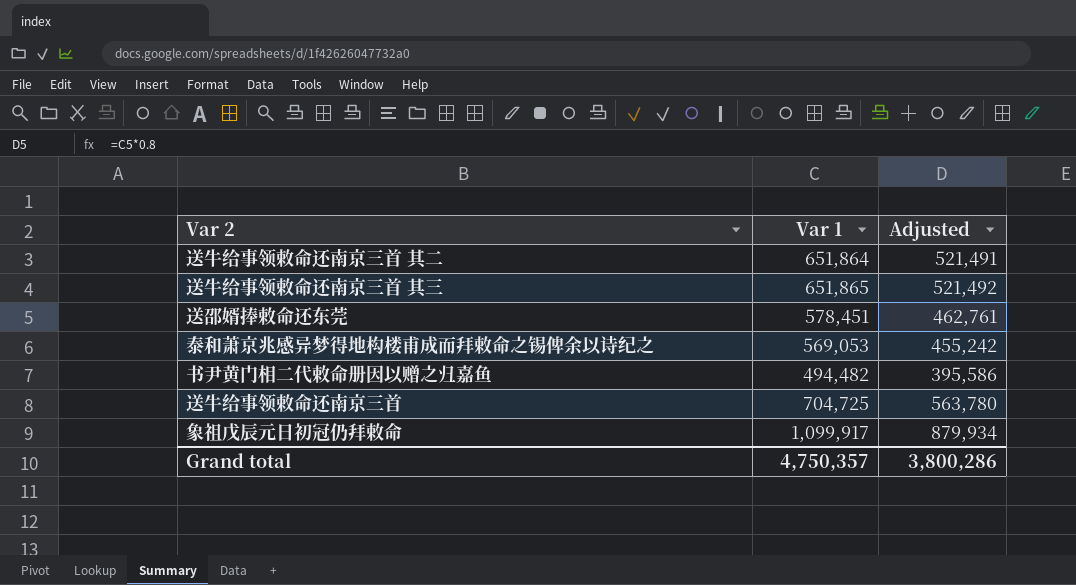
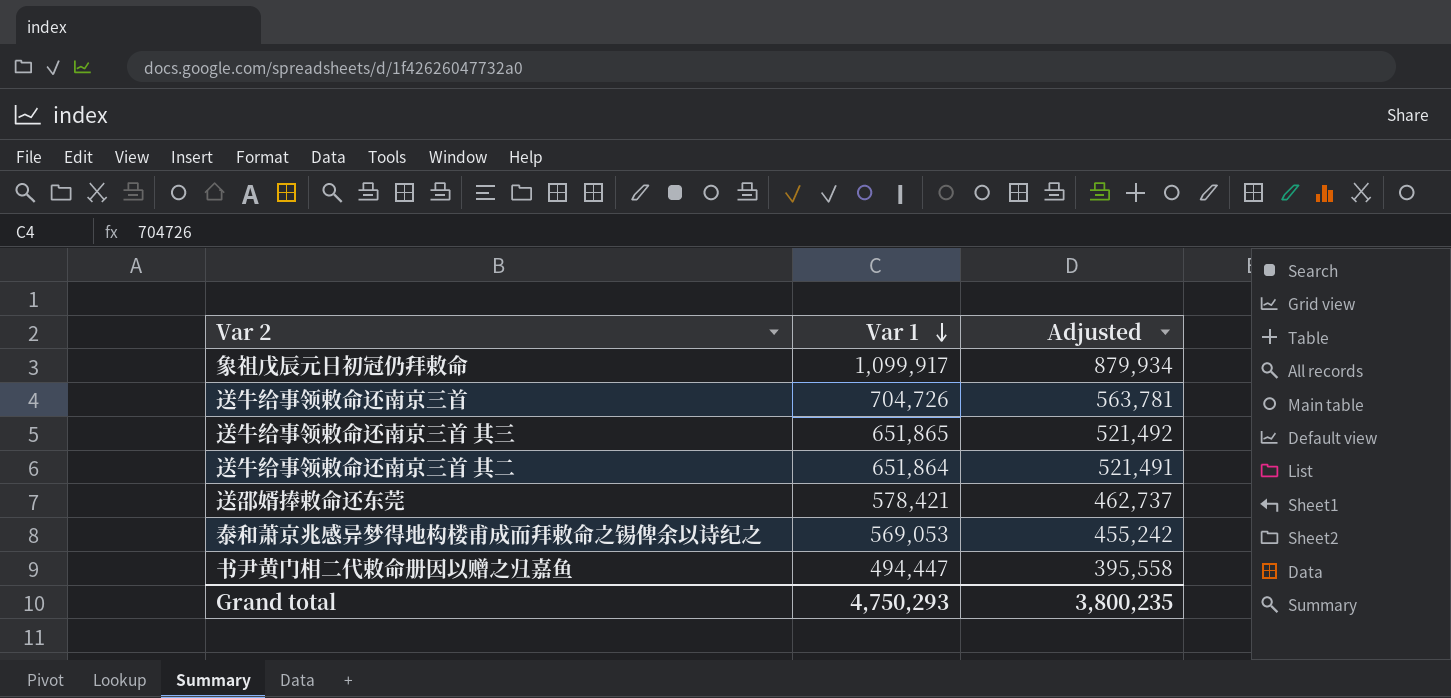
row order: none -> Var 1 descending
送牛给事领敕命还南京三首 | Var 1: 704,725 -> 704,726
送牛给事领敕命还南京三首 | Adjusted: 563,780 -> 563,781
送邵婿捧敕命还东莞 | Var 1: 578,451 -> 578,421
送邵婿捧敕命还东莞 | Adjusted: 462,761 -> 462,737
书尹黄门相二代敕命册因以赠之归嘉鱼 | Var 1: 494,482 -> 494,447
书尹黄门相二代敕命册因以赠之归嘉鱼 | Adjusted: 395,586 -> 395,558
Grand total | Var 1: 4,750,357 -> 4,750,293
Grand total | Adjusted: 3,800,286 -> 3,800,235

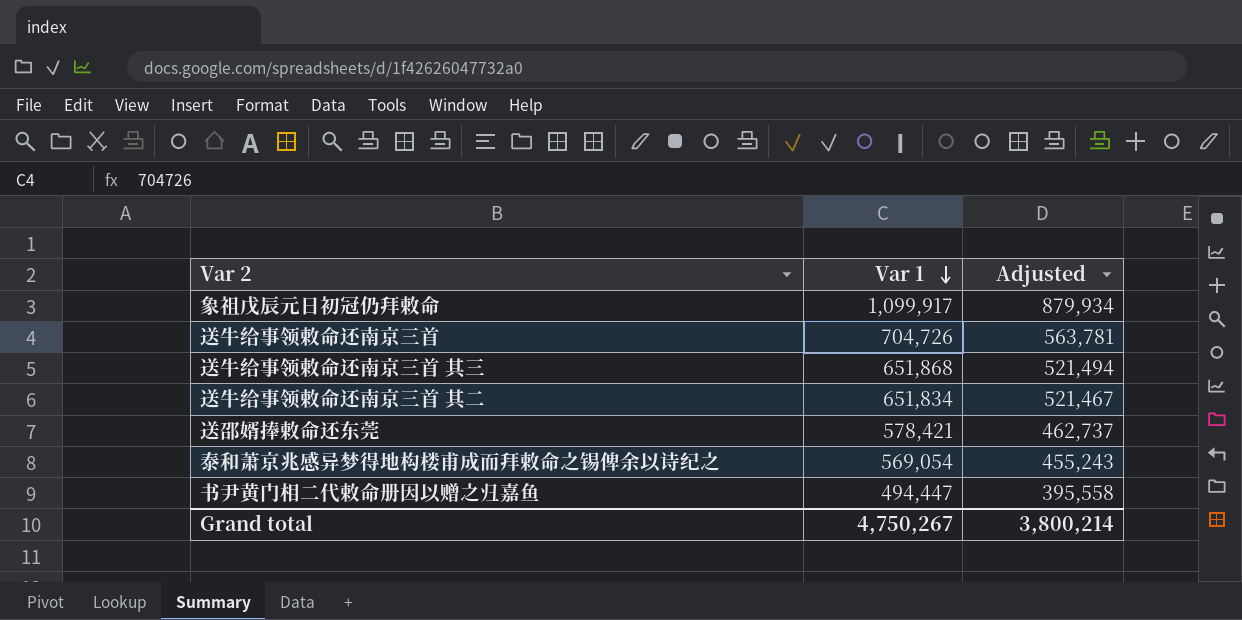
送牛给事领敕命还南京三首 其三 | Var 1: 651,865 -> 651,868
送牛给事领敕命还南京三首 其三 | Adjusted: 521,492 -> 521,494
送牛给事领敕命还南京三首 其二 | Var 1: 651,864 -> 651,834
送牛给事领敕命还南京三首 其二 | Adjusted: 521,491 -> 521,467
泰和萧京兆感异梦得地构楼甫成而拜敕命之锡俾余以诗纪之 | Var 1: 569,053 -> 569,054
泰和萧京兆感异梦得地构楼甫成而拜敕命之锡俾余以诗纪之 | Adjusted: 455,242 -> 455,243
Grand total | Var 1: 4,750,293 -> 4,750,267
Grand total | Adjusted: 3,800,235 -> 3,800,214

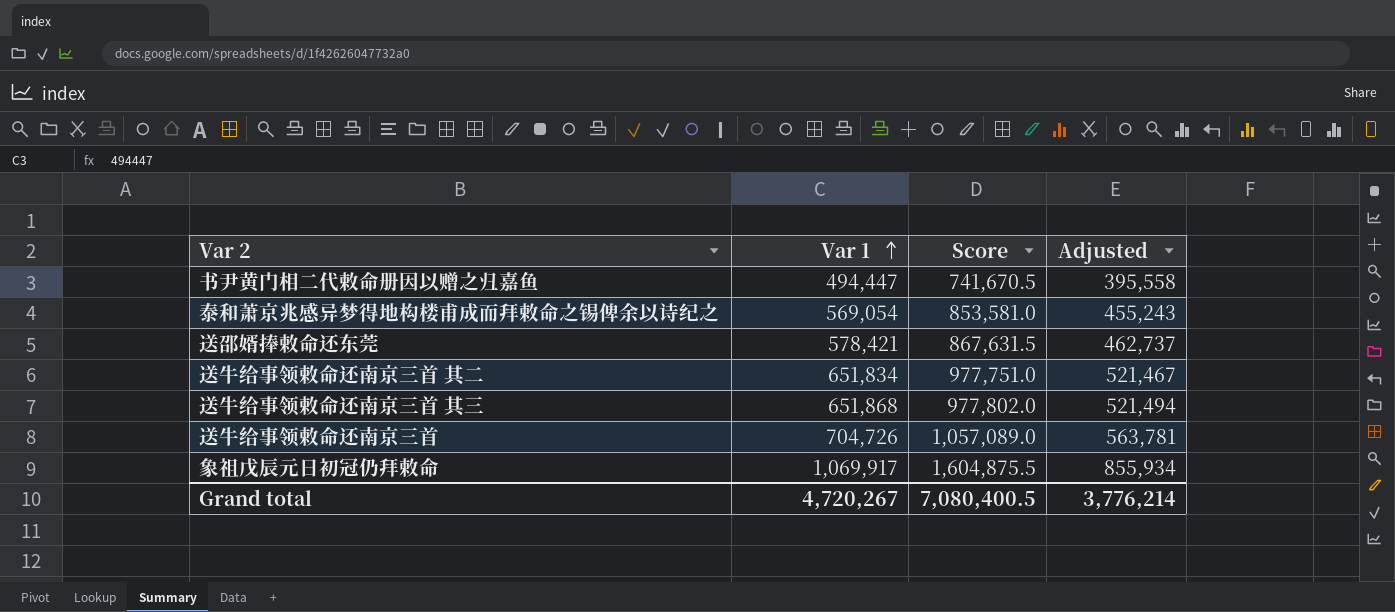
row order: Var 1 descending -> Var 1 ascending
column Score | formula: none -> [Var 1] * 1.5
象祖戊辰元日初冠仍拜敕命 | Var 1: 1,099,917 -> 1,069,917
象祖戊辰元日初冠仍拜敕命 | Adjusted: 879,934 -> 855,934
Grand total | Var 1: 4,750,267 -> 4,720,267
Grand total | Adjusted: 3,800,214 -> 3,776,214

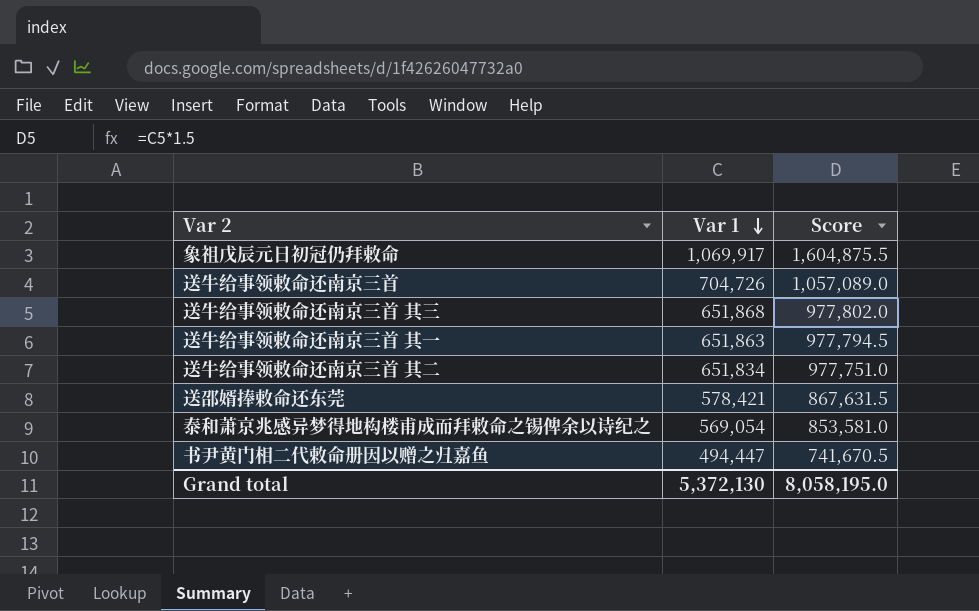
row order: Var 1 ascending -> Var 1 descending
column Adjusted | formula: [Var 1] * 0.8 -> none
row 送牛给事领敕命还南京三首 其一: none -> 651,863 | 977,794.5
Grand total | Var 1: 4,720,267 -> 5,372,130
Grand total | Score: 7,080,400.5 -> 8,058,195.0

